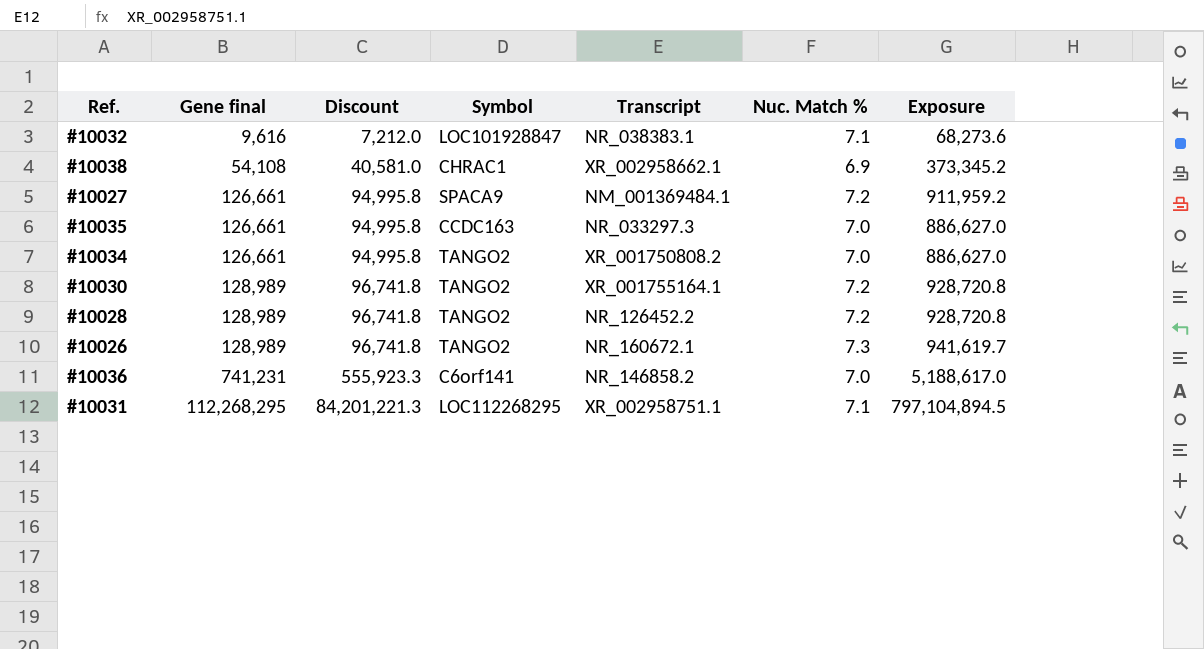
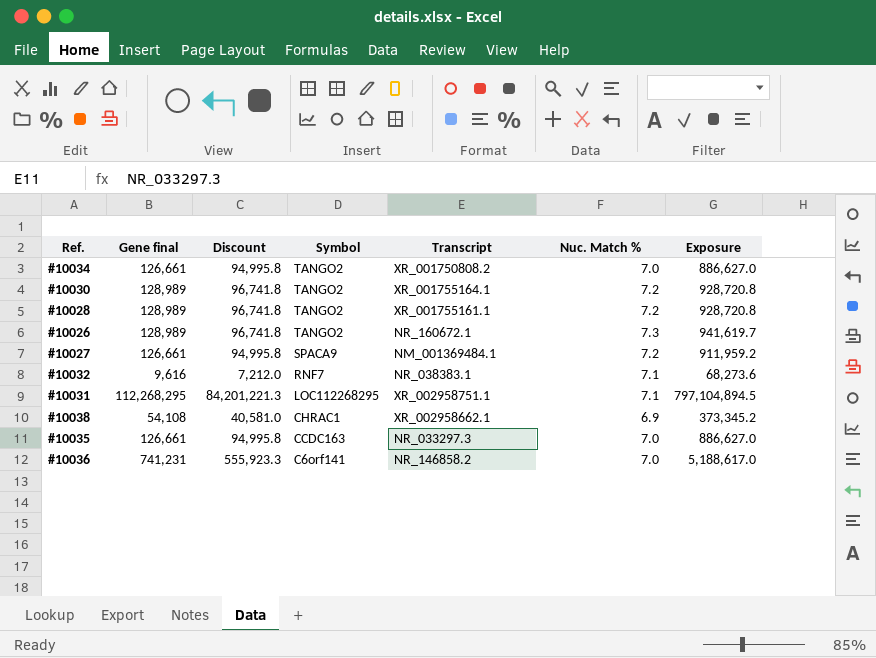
row order: Gene final ascending -> Symbol descending
#10028 | Transcript: NR_126452.2 -> XR_001755161.1
#10032 | Symbol: LOC101928847 -> RNF7

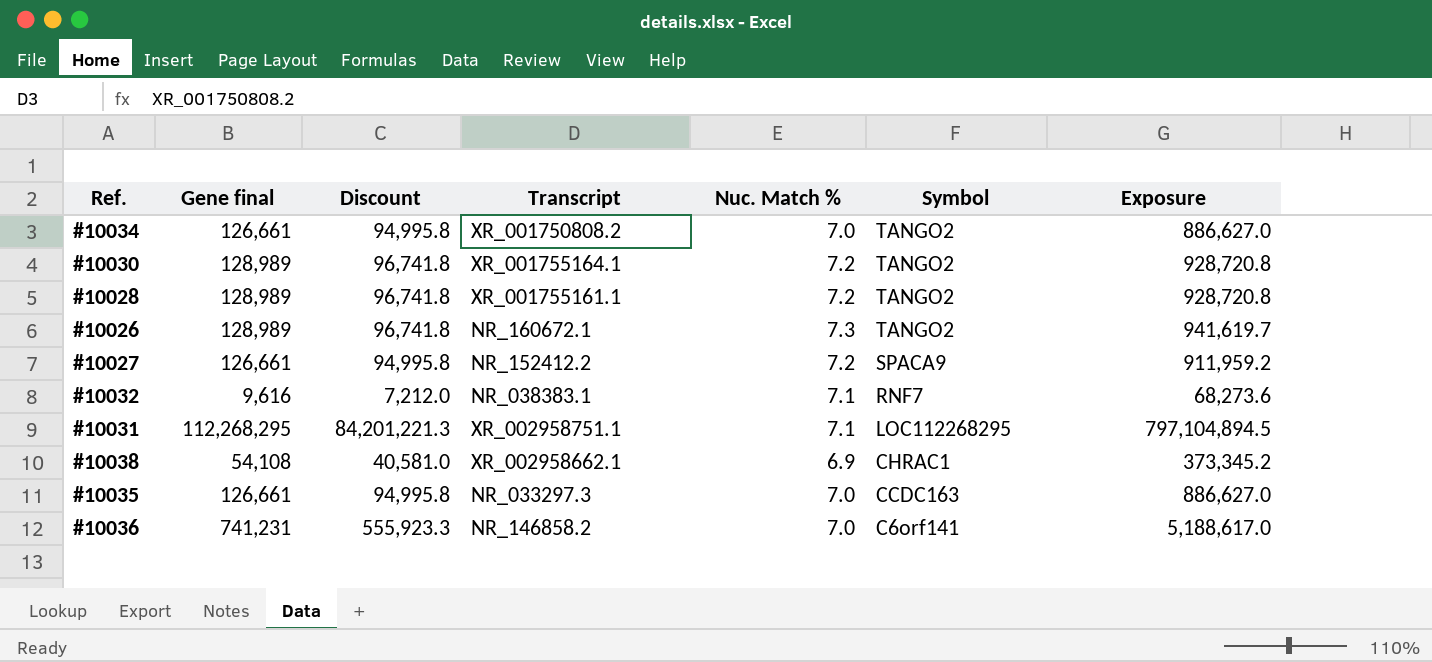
column Symbol | position: 4 -> 6
#10027 | Transcript: NM_001369484.1 -> NR_152412.2

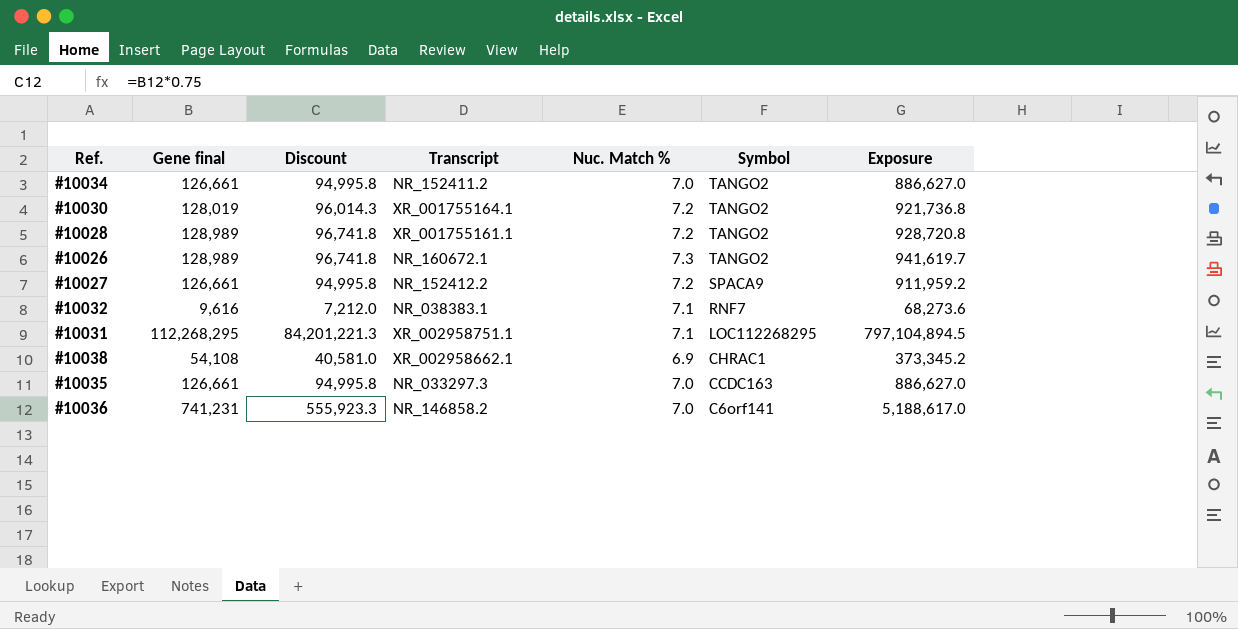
#10034 | Transcript: XR_001750808.2 -> NR_152411.2
#10030 | Gene final: 128,989 -> 128,019
#10030 | Discount: 96,741.8 -> 96,014.3
#10030 | Exposure: 928,720.8 -> 921,736.8

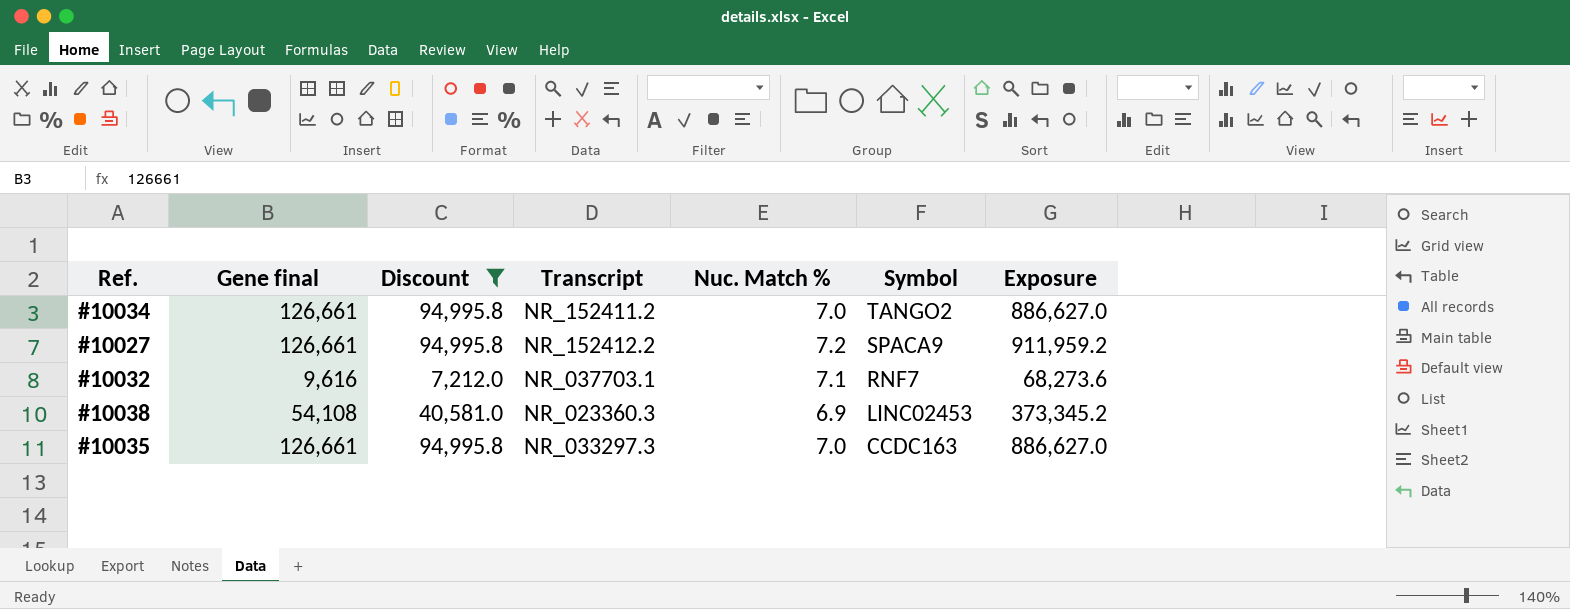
filter: none -> Discount <= 94,995.8
#10032 | Transcript: NR_038383.1 -> NR_037703.1
#10038 | Transcript: XR_002958662.1 -> NR_023360.3
#10038 | Symbol: CHRAC1 -> LINC02453

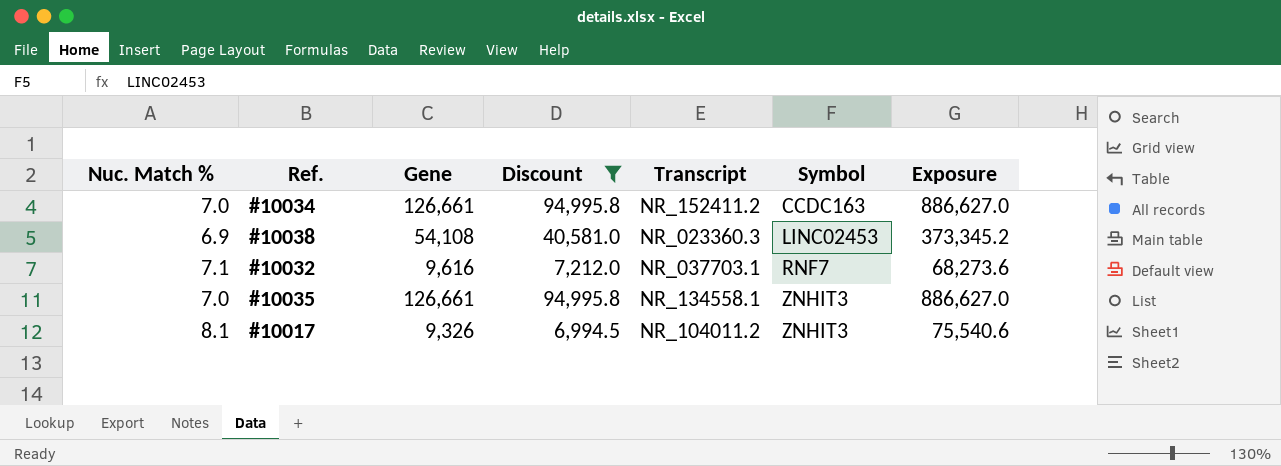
row order: Symbol descending -> Symbol ascending
column Nuc. Match % | position: 5 -> 1
column name: Gene final -> Gene
row #10027: 126,661 | 94,995.8 | NR_152412.2 | 7.2 | SPACA9 | 911,959.2 -> none
#10034 | Symbol: TANGO2 -> CCDC163
#10035 | Transcript: NR_033297.3 -> NR_134558.1
#10035 | Symbol: CCDC163 -> ZNHIT3
row #10017: none -> 8.1 | 9,326 | 6,994.5 | NR_104011.2 | ZNHIT3 | 75,540.6

